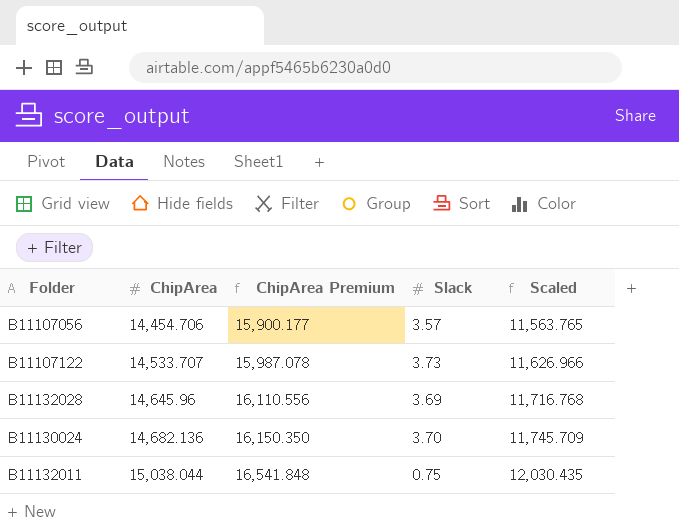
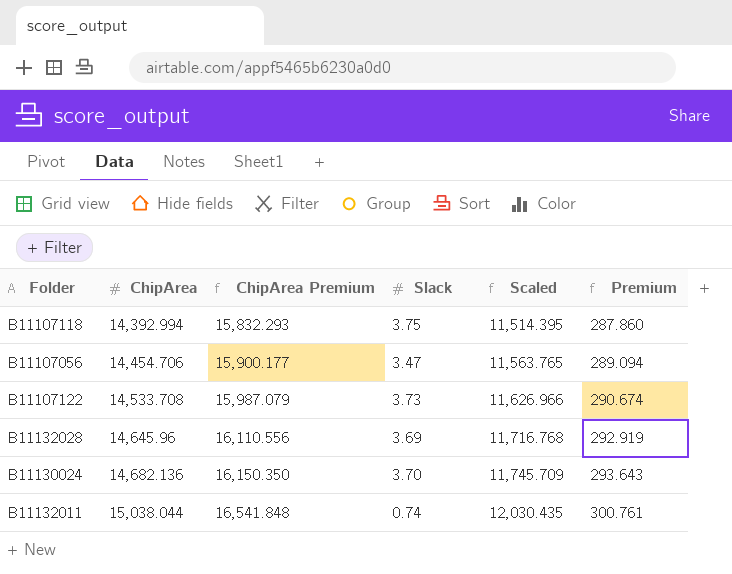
column Premium | formula: none -> [ChipArea] * 0.02
row B11107118: none -> 14,392.994 | 15,832.293 | 3.75 | 11,514.395 | 287.860
B11107056 | Slack: 3.57 -> 3.47
B11107122 | ChipArea: 14,533.707 -> 14,533.708
B11107122 | ChipArea Premium: 15,987.078 -> 15,987.079
B11132011 | Slack: 0.75 -> 0.74

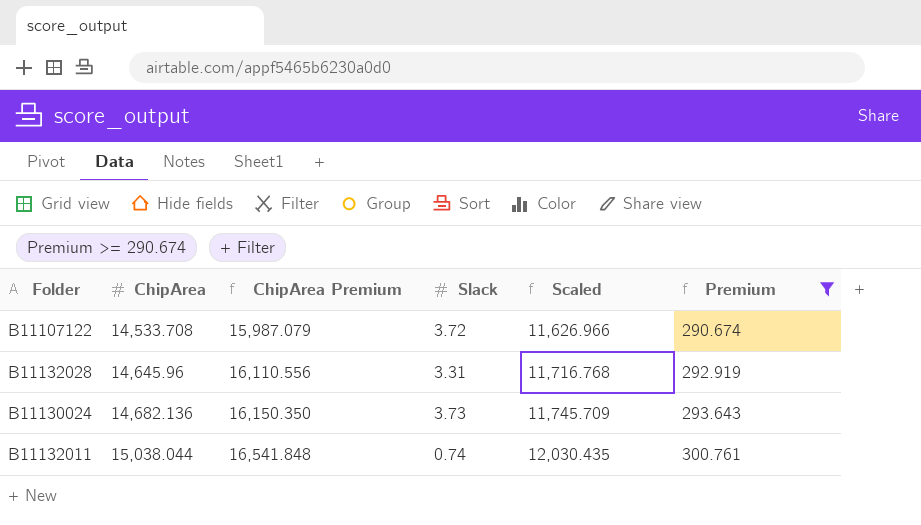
filter: none -> Premium >= 290.674
B11107122 | Slack: 3.73 -> 3.72
B11132028 | Slack: 3.69 -> 3.31
B11130024 | Slack: 3.70 -> 3.73

